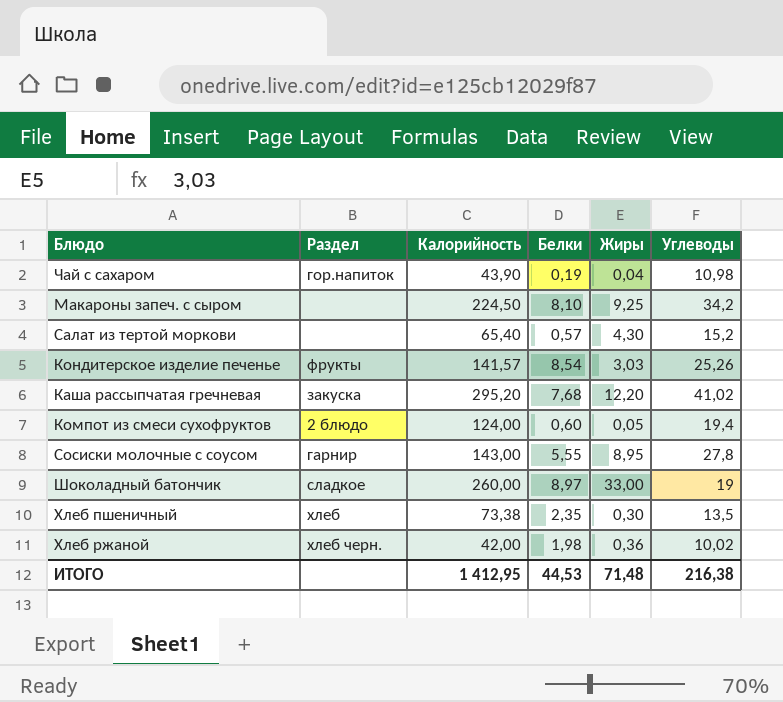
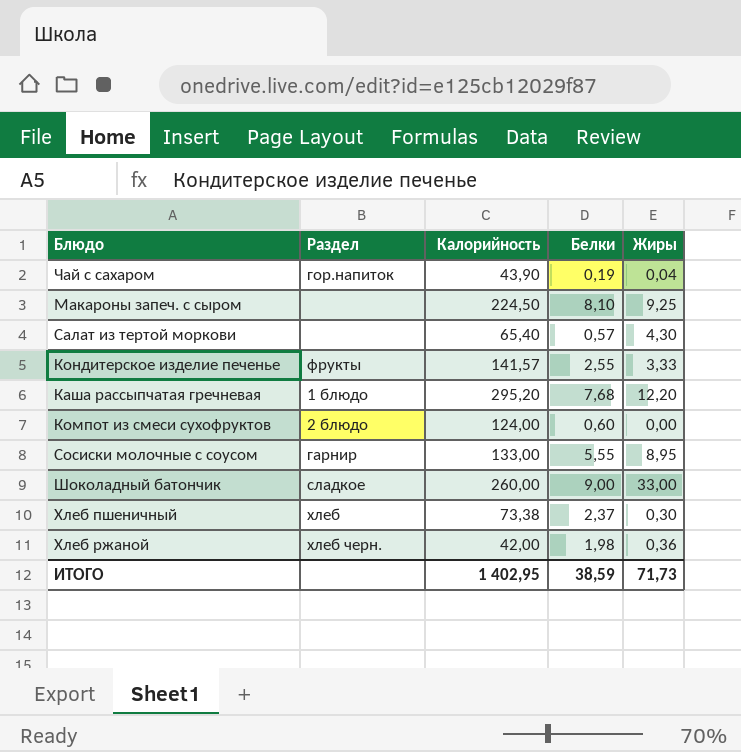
column Углеводы | position: 6 -> none
Кондитерское изделие печенье | Белки: 8,54 -> 2,55
Кондитерское изделие печенье | Жиры: 3,03 -> 3,33
Каша рассыпчатая гречневая | Раздел: закуска -> 1 блюдо
Компот из смеси сухофруктов | Жиры: 0,05 -> 0,00
Сосиски молочные с соусом | Калорийность: 143,00 -> 133,00
Шоколадный батончик | Белки: 8,97 -> 9,00
Хлеб пшеничный | Белки: 2,35 -> 2,37
ИТОГО | Калорийность: 1 412,95 -> 1 402,95
ИТОГО | Белки: 44,53 -> 38,59
ИТОГО | Жиры: 71,48 -> 71,73

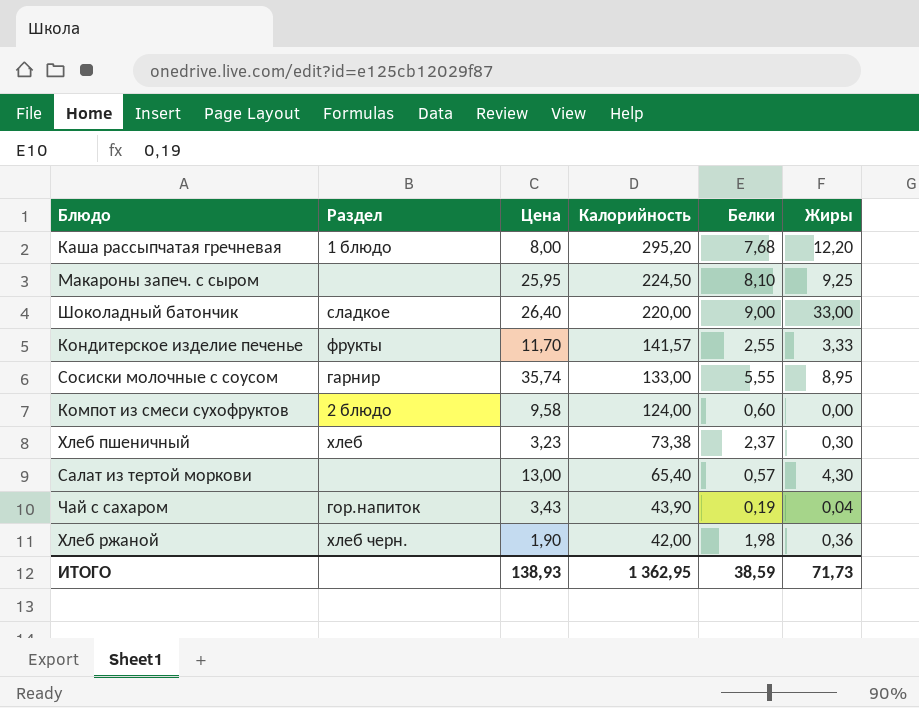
row order: none -> Калорийность descending
column Цена | position: none -> 3
Шоколадный батончик | Калорийность: 260,00 -> 220,00
ИТОГО | Калорийность: 1 402,95 -> 1 362,95

